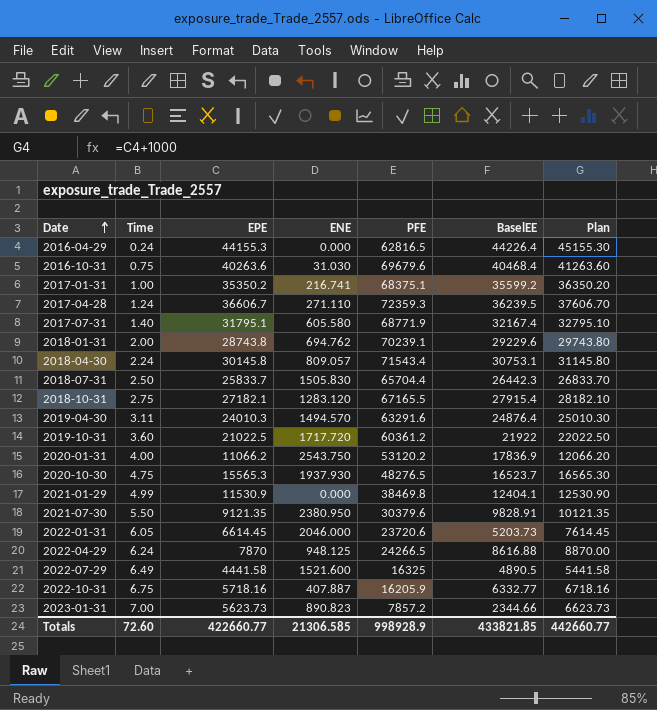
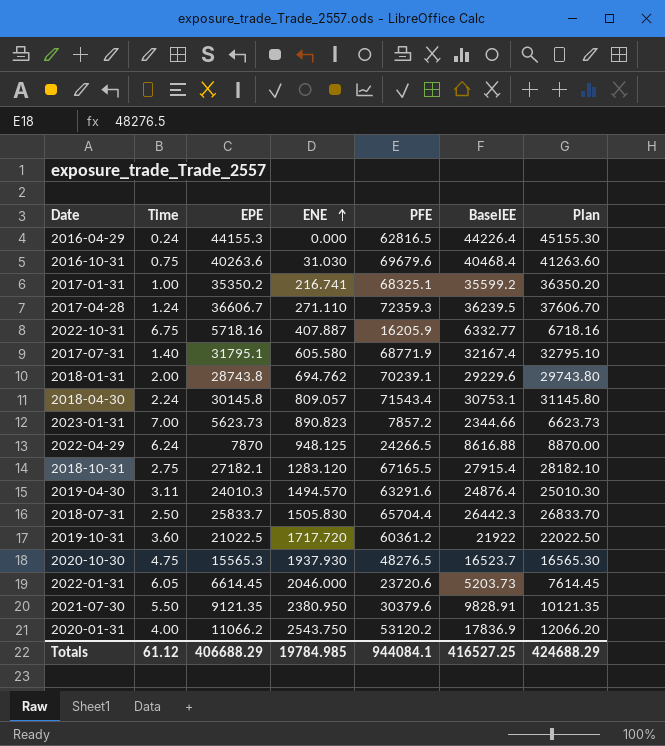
row order: Date ascending -> ENE ascending
row 2021-01-29: 4.99 | 11530.9 | 0.000 | 38469.8 | 12404.1 | 12530.90 -> none
row 2022-07-29: 6.49 | 4441.58 | 1521.600 | 16325 | 4890.5 | 5441.58 -> none
2017-01-31 | PFE: 68375.1 -> 68325.1
Totals | Time: 72.60 -> 61.12
Totals | EPE: 422660.77 -> 406688.29
Totals | ENE: 21306.585 -> 19784.985
Totals | PFE: 998928.9 -> 944084.1
Totals | BaselEE: 433821.85 -> 416527.25
Totals | Plan: 442660.77 -> 424688.29

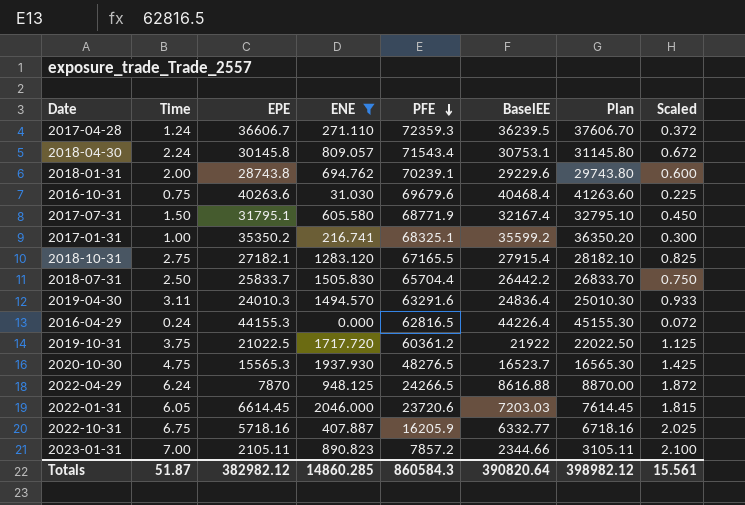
filter: none -> ENE <= 2046.000
row order: ENE ascending -> PFE descending
column Scaled | formula: none -> [Time] * 0.3
2017-07-31 | Time: 1.40 -> 1.50
2018-07-31 | BaselEE: 26442.3 -> 26442.2
2019-04-30 | BaselEE: 24876.4 -> 24836.4
2019-10-31 | Time: 3.60 -> 3.75
2022-01-31 | BaselEE: 5203.73 -> 7203.03
2023-01-31 | EPE: 5623.73 -> 2105.11
2023-01-31 | Plan: 6623.73 -> 3105.11
Totals | Time: 61.12 -> 51.87
Totals | EPE: 406688.29 -> 382982.12
Totals | ENE: 19784.985 -> 14860.285
Totals | PFE: 944084.1 -> 860584.3
Totals | BaselEE: 416527.25 -> 390820.64
Totals | Plan: 424688.29 -> 398982.12

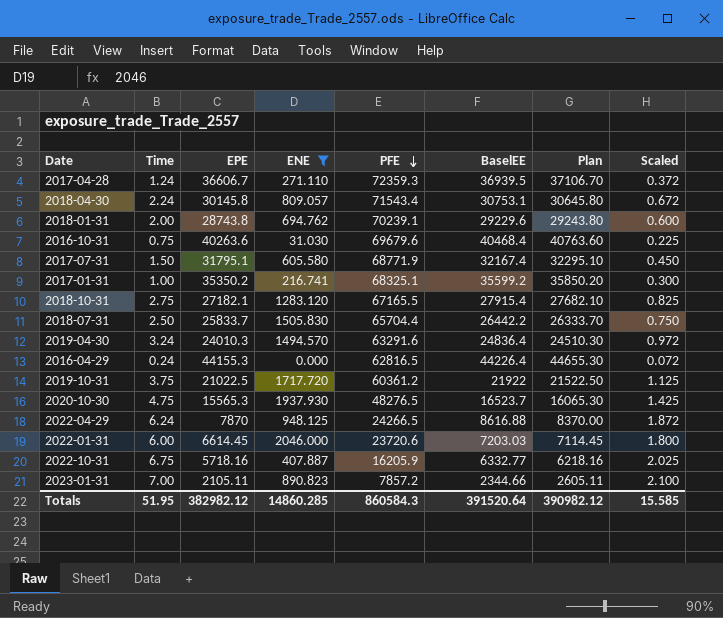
column Plan | formula: [EPE] + 1000 -> [EPE] + 500
2017-04-28 | BaselEE: 36239.5 -> 36939.5
2019-04-30 | Time: 3.11 -> 3.24
2019-04-30 | Scaled: 0.933 -> 0.972
2022-01-31 | Time: 6.05 -> 6.00
2022-01-31 | Scaled: 1.815 -> 1.800
Totals | Time: 51.87 -> 51.95
Totals | BaselEE: 390820.64 -> 391520.64
Totals | Plan: 398982.12 -> 390982.12
Totals | Scaled: 15.561 -> 15.585

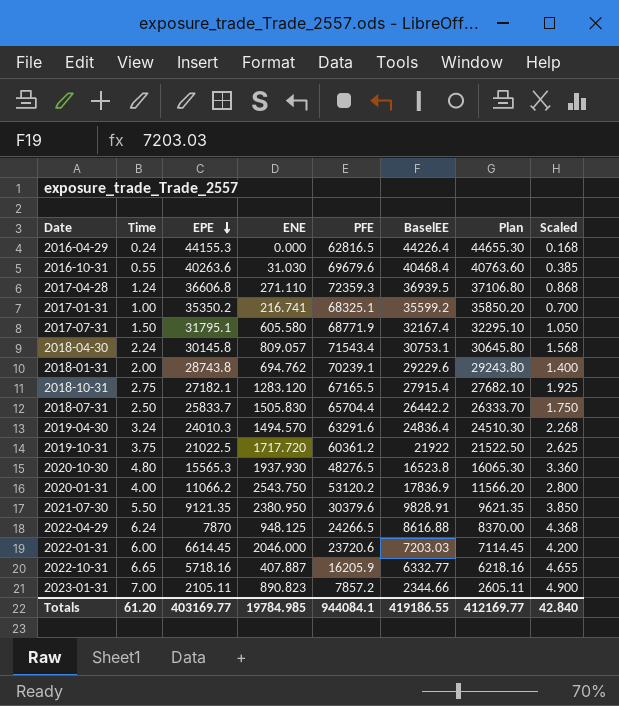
filter: ENE <= 2046.000 -> none
row order: PFE descending -> EPE descending
column Scaled | formula: [Time] * 0.3 -> [Time] * 0.7
2016-10-31 | Time: 0.75 -> 0.55
2017-04-28 | EPE: 36606.7 -> 36606.8
2017-04-28 | Plan: 37106.70 -> 37106.80
2020-10-30 | Time: 4.75 -> 4.80
2020-10-30 | BaselEE: 16523.7 -> 16523.8
2022-10-31 | Time: 6.75 -> 6.65
Totals | Time: 51.95 -> 61.20
Totals | EPE: 382982.12 -> 403169.77
Totals | ENE: 14860.285 -> 19784.985
Totals | PFE: 860584.3 -> 944084.1
Totals | BaselEE: 391520.64 -> 419186.55
Totals | Plan: 390982.12 -> 412169.77
Totals | Scaled: 15.585 -> 42.840

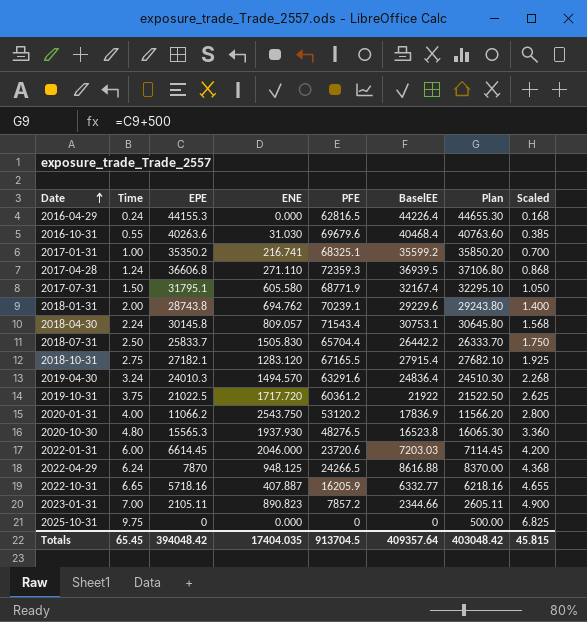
row order: EPE descending -> Date ascending
row 2021-07-30: 5.50 | 9121.35 | 2380.950 | 30379.6 | 9828.91 | 9621.35 | 3.850 -> none
row 2025-10-31: none -> 9.75 | 0 | 0.000 | 0 | 0 | 500.00 | 6.825
Totals | Time: 61.20 -> 65.45
Totals | EPE: 403169.77 -> 394048.42
Totals | ENE: 19784.985 -> 17404.035
Totals | PFE: 944084.1 -> 913704.5
Totals | BaselEE: 419186.55 -> 409357.64
Totals | Plan: 412169.77 -> 403048.42
Totals | Scaled: 42.840 -> 45.815

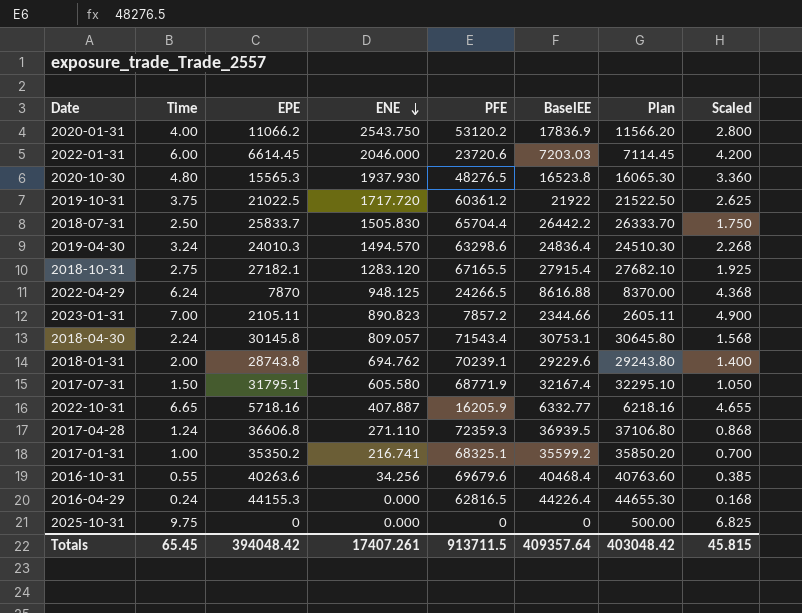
row order: Date ascending -> ENE descending
2019-04-30 | PFE: 63291.6 -> 63298.6
2016-10-31 | ENE: 31.030 -> 34.256
Totals | ENE: 17404.035 -> 17407.261
Totals | PFE: 913704.5 -> 913711.5

